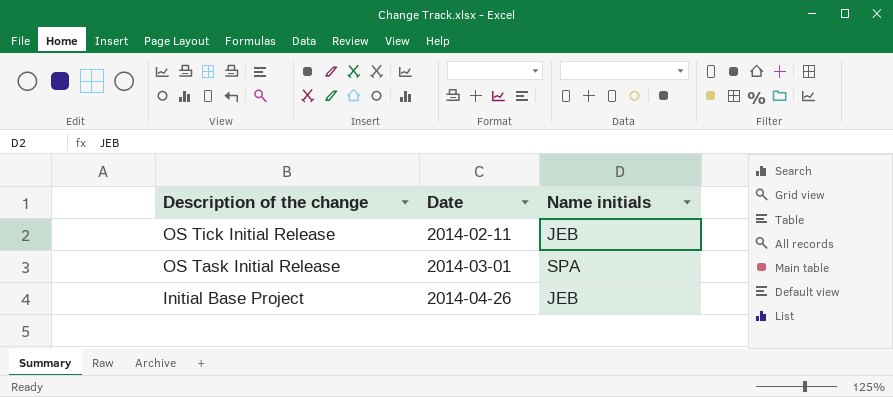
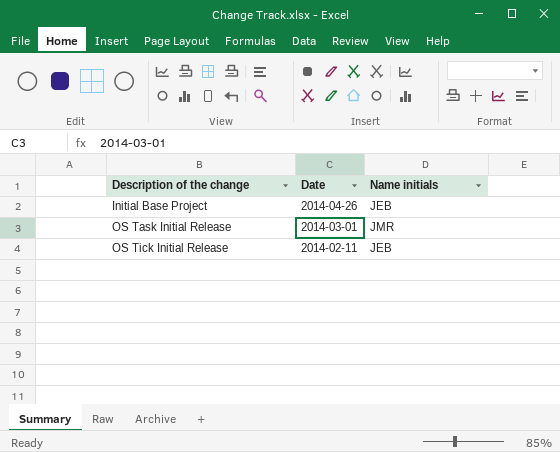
row order: Description of the change descending -> Description of the change ascending
OS Task Initial Release | Name initials: SPA -> JMR

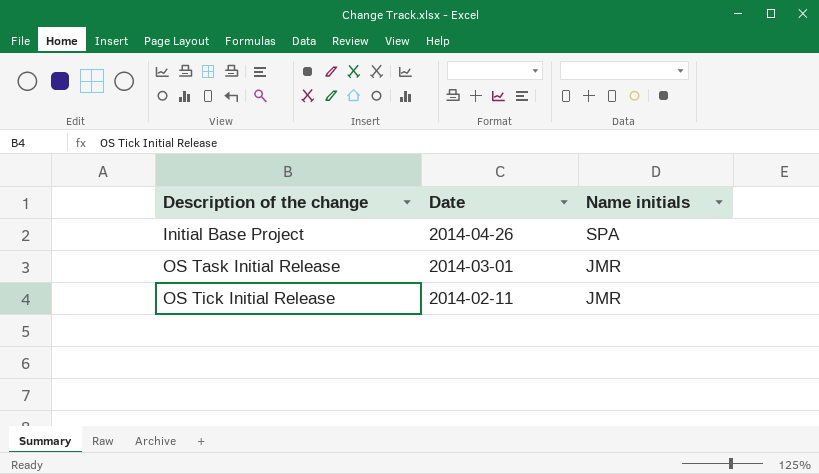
Initial Base Project | Name initials: JEB -> SPA
OS Tick Initial Release | Name initials: JEB -> JMR

